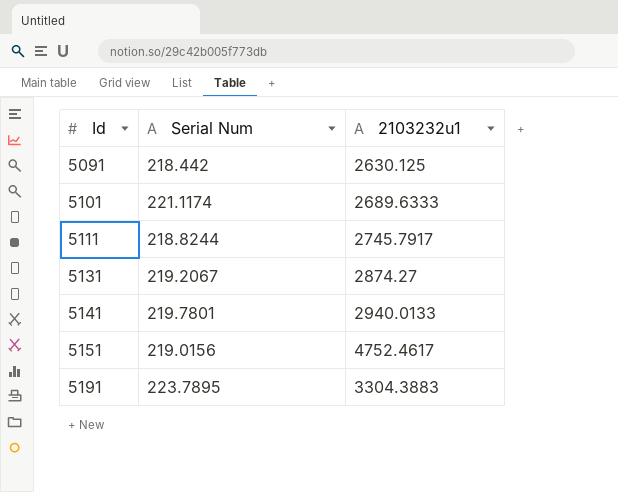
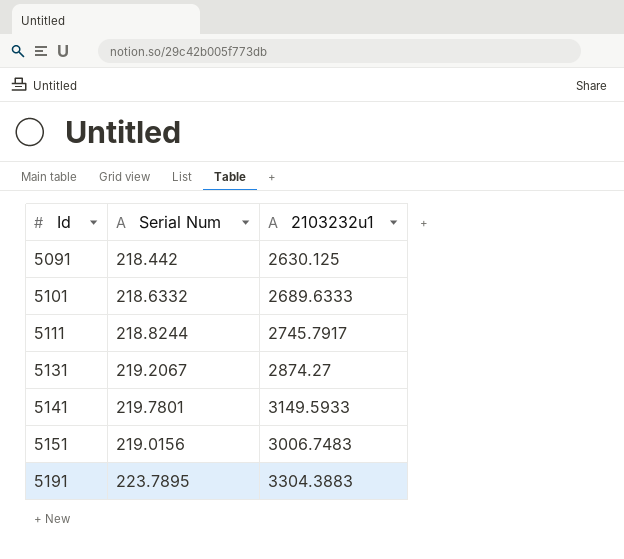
5101 | Serial Num: 221.1174 -> 218.6332
5141 | 2103232u1: 2940.0133 -> 3149.5933
5151 | 2103232u1: 4752.4617 -> 3006.7483

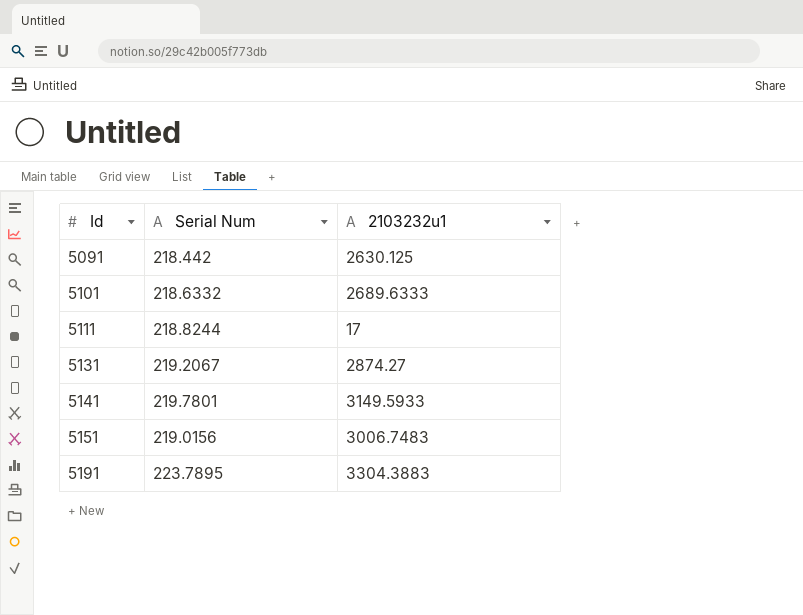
5111 | 2103232u1: 2745.7917 -> 17

